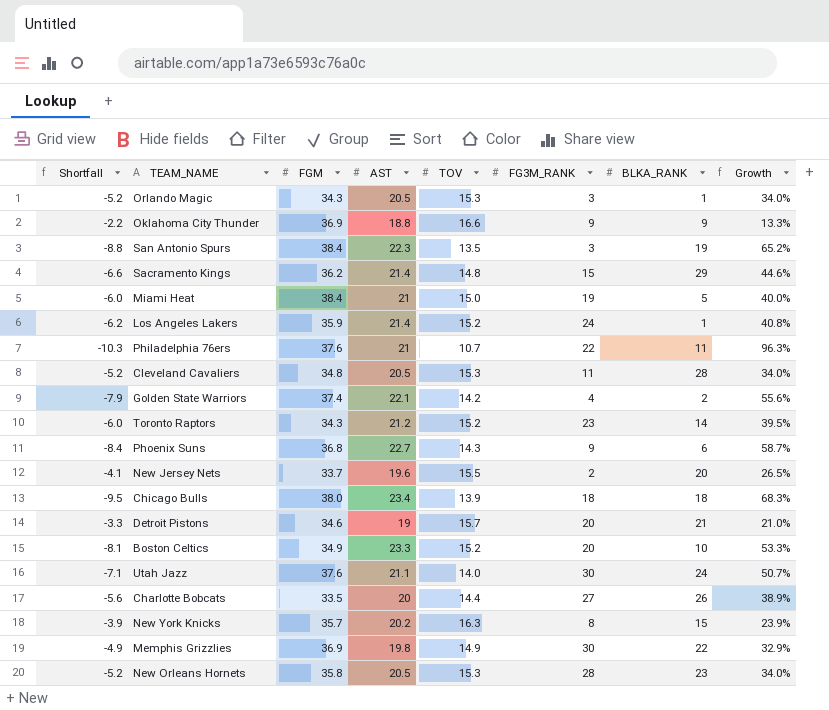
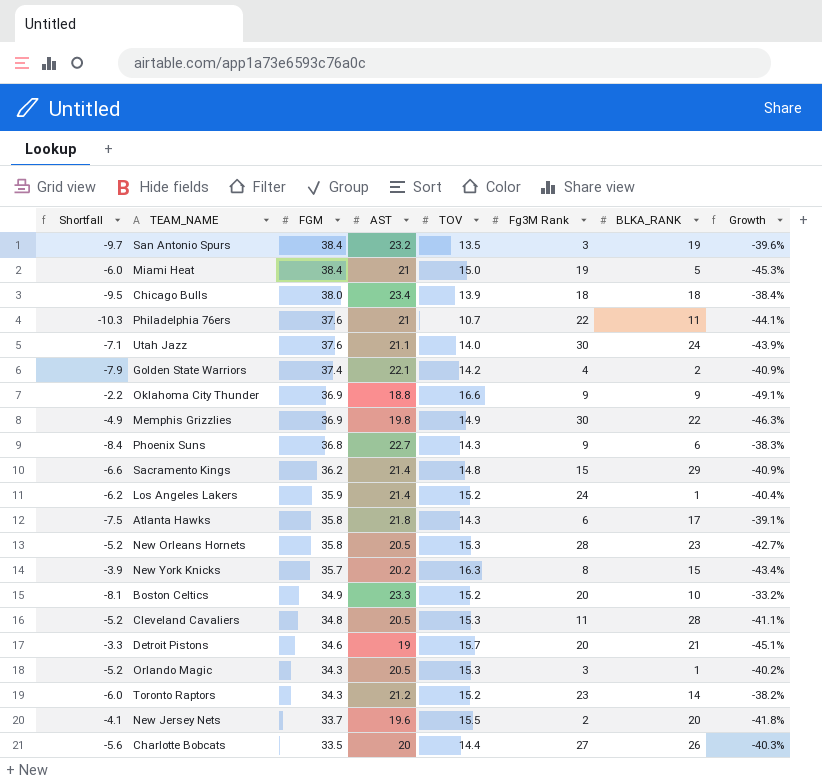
row order: none -> FGM descending
column name: FG3M_RANK -> Fg3M Rank
column Growth | formula: ([AST] - [TOV]) / [TOV] -> ([AST] - [FGM]) / [FGM]
San Antonio Spurs | Shortfall: -8.8 -> -9.7
San Antonio Spurs | AST: 22.3 -> 23.2
row Atlanta Hawks: none -> -7.5 | 35.8 | 21.8 | 14.3 | 6 | 17 | -39.1%

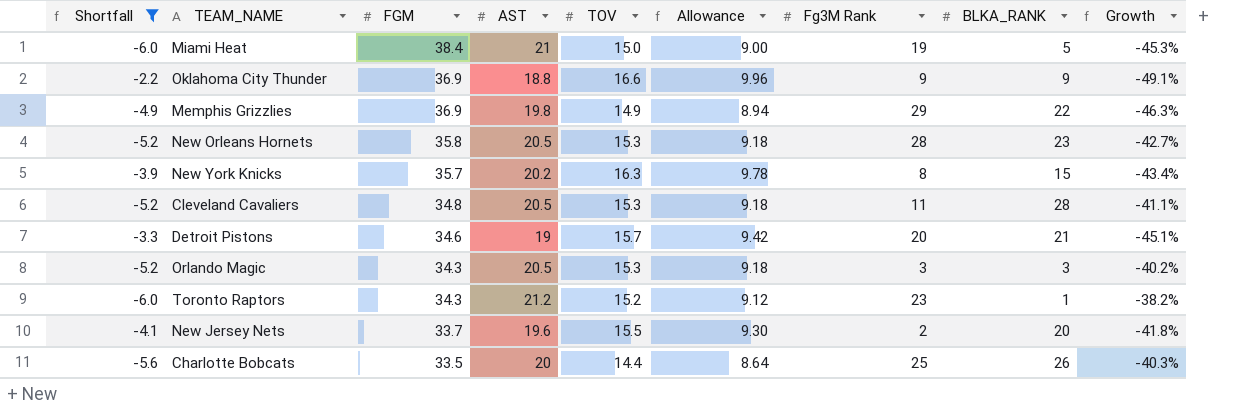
filter: none -> Shortfall >= -6.0
column Allowance | formula: none -> [TOV] * 0.6
Memphis Grizzlies | Fg3M Rank: 30 -> 29
Orlando Magic | BLKA_RANK: 1 -> 3
Toronto Raptors | BLKA_RANK: 14 -> 1
Charlotte Bobcats | Fg3M Rank: 27 -> 25

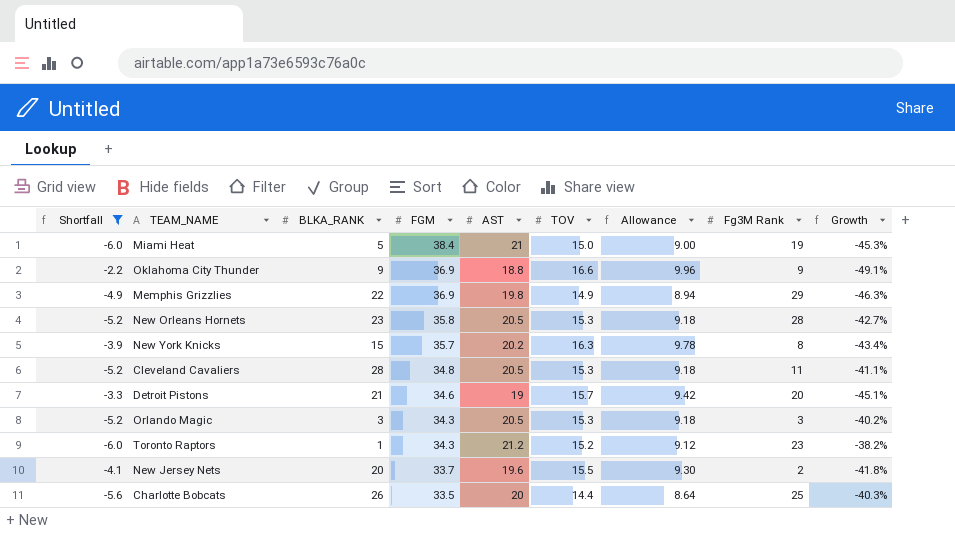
column BLKA_RANK | position: 8 -> 3

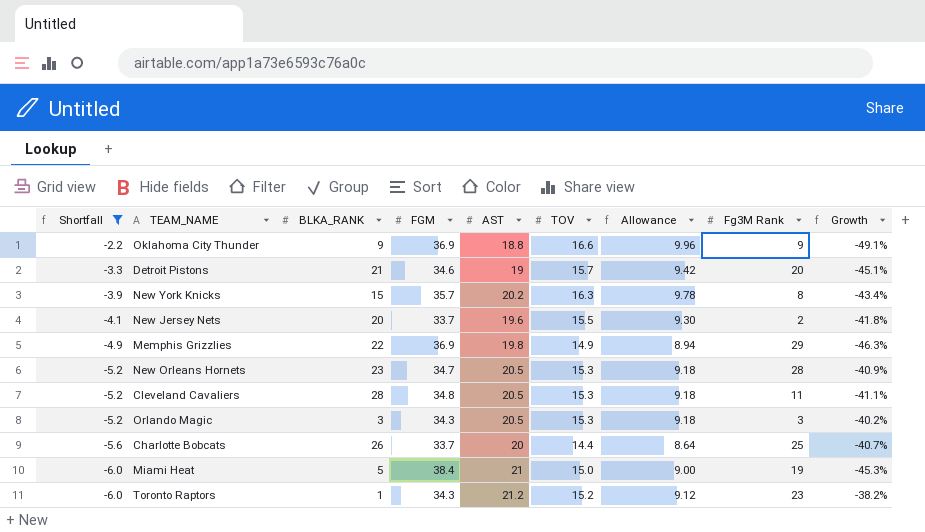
row order: FGM descending -> Shortfall descending
New Orleans Hornets | FGM: 35.8 -> 34.7
New Orleans Hornets | Growth: -42.7% -> -40.9%
Charlotte Bobcats | FGM: 33.5 -> 33.7
Charlotte Bobcats | Growth: -40.3% -> -40.7%

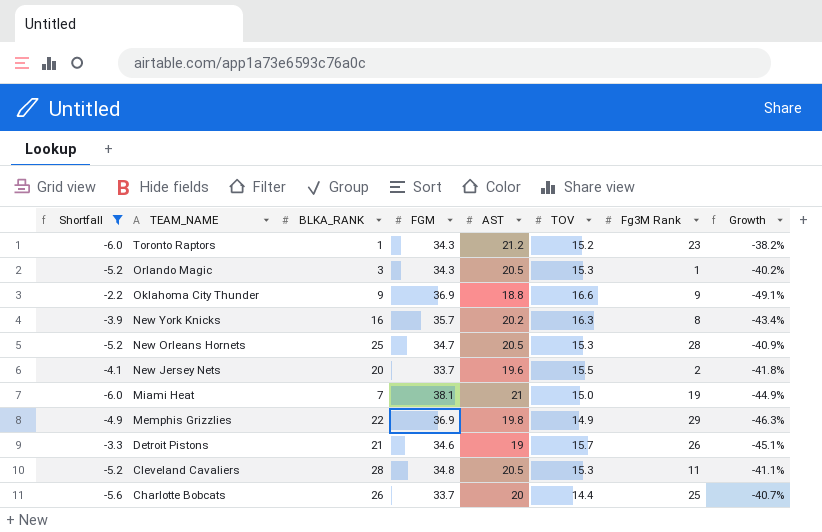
row order: Shortfall descending -> TEAM_NAME descending
column Allowance | formula: [TOV] * 0.6 -> none
Orlando Magic | Fg3M Rank: 3 -> 1
New York Knicks | BLKA_RANK: 15 -> 16
New Orleans Hornets | BLKA_RANK: 23 -> 25
Miami Heat | BLKA_RANK: 5 -> 7
Miami Heat | FGM: 38.4 -> 38.1
Miami Heat | Growth: -45.3% -> -44.9%
Detroit Pistons | Fg3M Rank: 20 -> 26

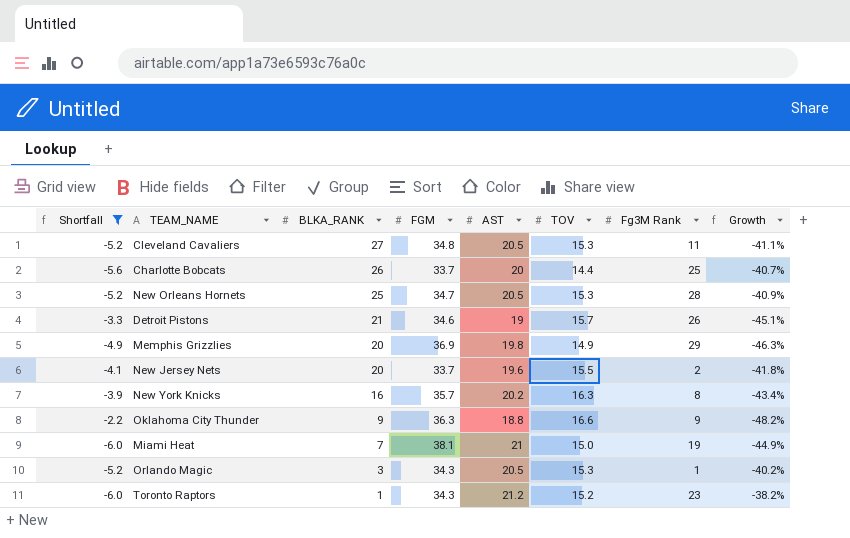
row order: TEAM_NAME descending -> BLKA_RANK descending
Cleveland Cavaliers | BLKA_RANK: 28 -> 27
Memphis Grizzlies | BLKA_RANK: 22 -> 20
Oklahoma City Thunder | FGM: 36.9 -> 36.3
Oklahoma City Thunder | Growth: -49.1% -> -48.2%

